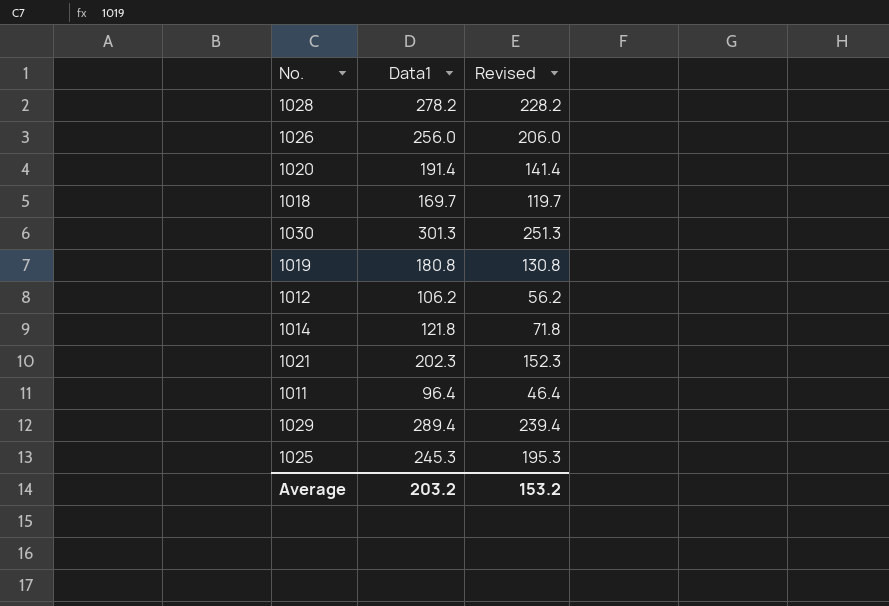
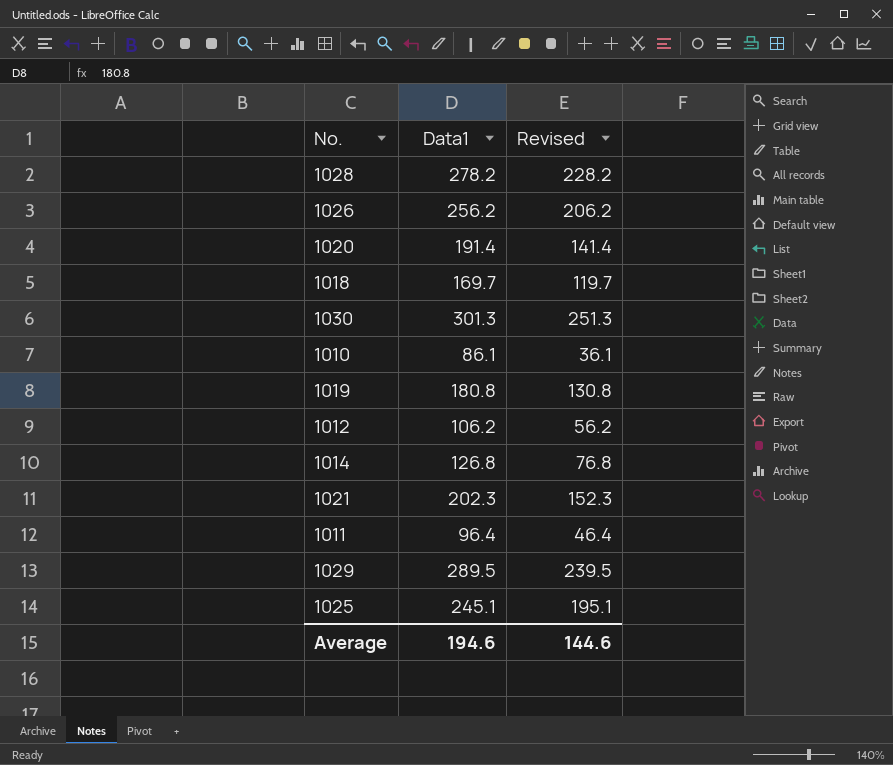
1026 | Data1: 256.0 -> 256.2
1026 | Revised: 206.0 -> 206.2
row 1010: none -> 86.1 | 36.1
1014 | Data1: 121.8 -> 126.8
1014 | Revised: 71.8 -> 76.8
1029 | Data1: 289.4 -> 289.5
1029 | Revised: 239.4 -> 239.5
1025 | Data1: 245.3 -> 245.1
1025 | Revised: 195.3 -> 195.1
Average | Data1: 203.2 -> 194.6
Average | Revised: 153.2 -> 144.6

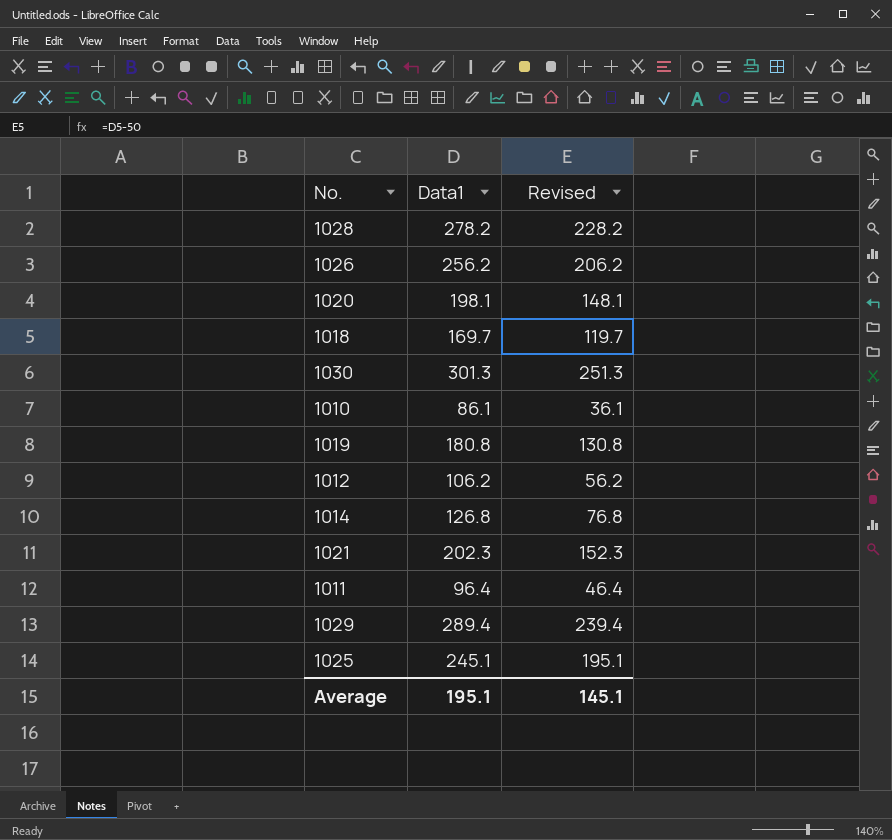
1020 | Data1: 191.4 -> 198.1
1020 | Revised: 141.4 -> 148.1
1029 | Data1: 289.5 -> 289.4
1029 | Revised: 239.5 -> 239.4
Average | Data1: 194.6 -> 195.1
Average | Revised: 144.6 -> 145.1

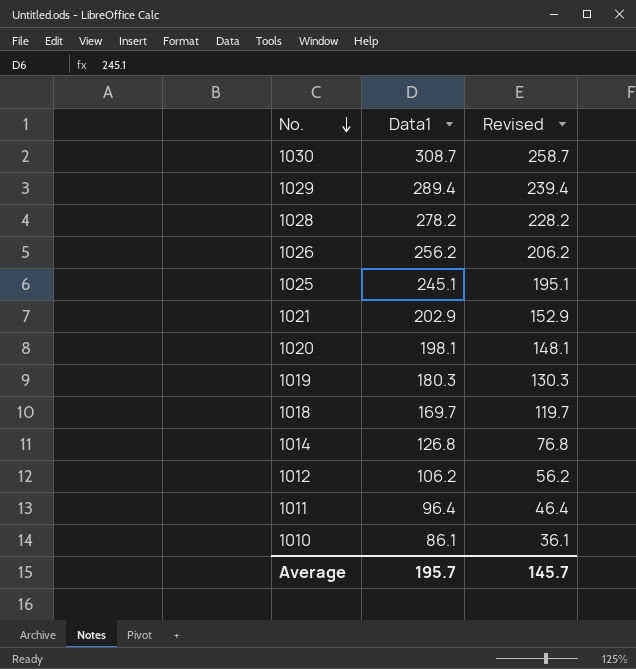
row order: none -> No. descending
1030 | Data1: 301.3 -> 308.7
1030 | Revised: 251.3 -> 258.7
1021 | Data1: 202.3 -> 202.9
1021 | Revised: 152.3 -> 152.9
1019 | Data1: 180.8 -> 180.3
1019 | Revised: 130.8 -> 130.3
Average | Data1: 195.1 -> 195.7
Average | Revised: 145.1 -> 145.7

